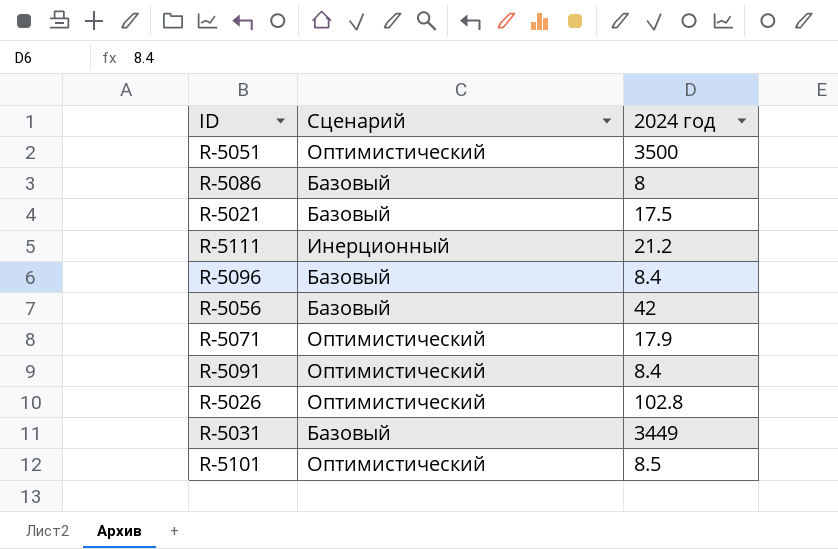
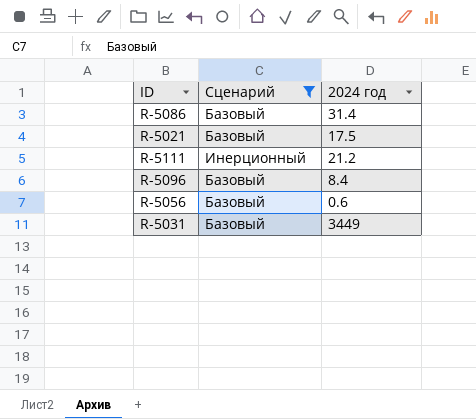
filter: none -> Сценарий != Оптимистический
R-5086 | 2024 год: 8 -> 31.4
R-5056 | 2024 год: 42 -> 0.6

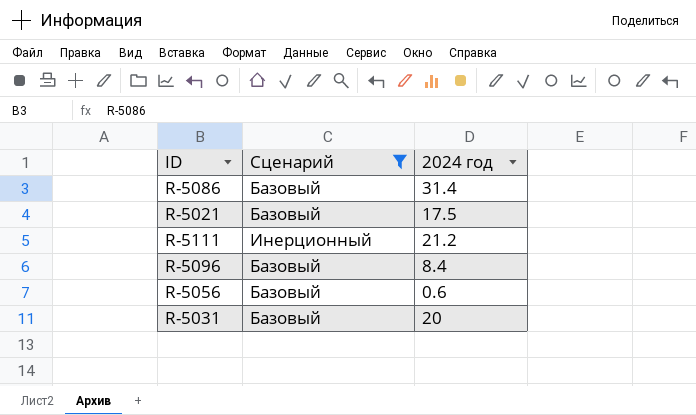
R-5031 | 2024 год: 3449 -> 20

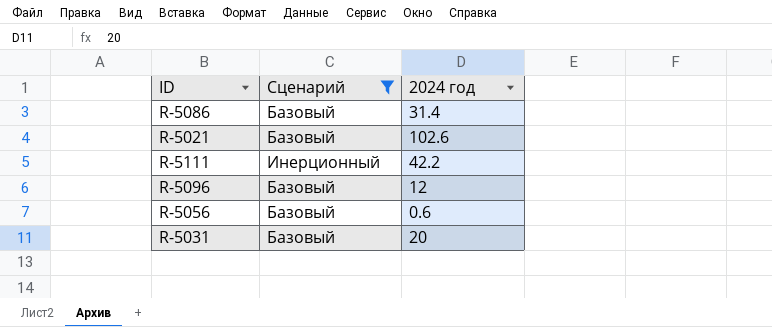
R-5021 | 2024 год: 17.5 -> 102.6
R-5111 | 2024 год: 21.2 -> 42.2
R-5096 | 2024 год: 8.4 -> 12

